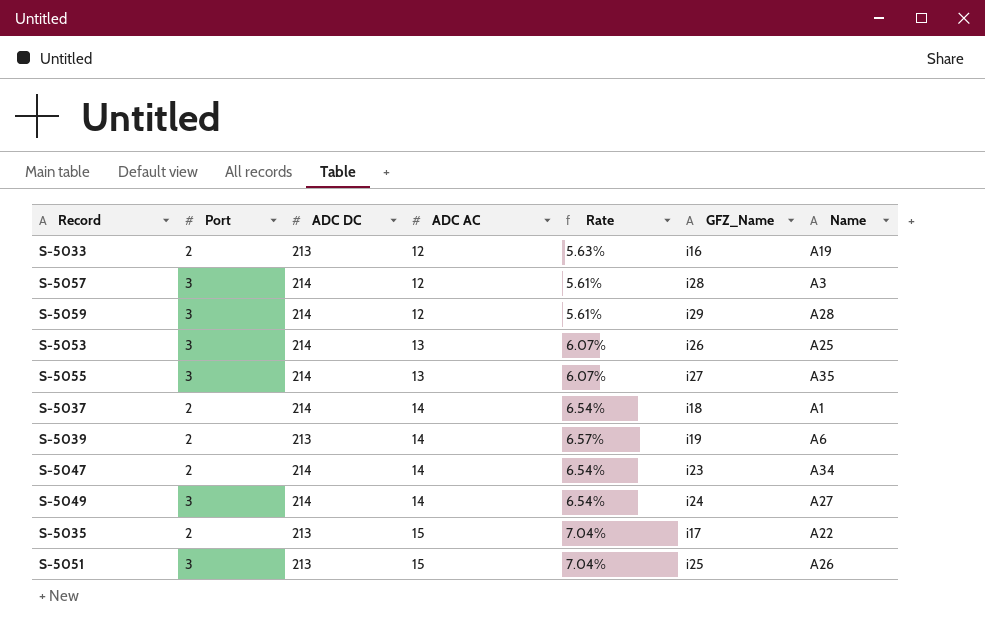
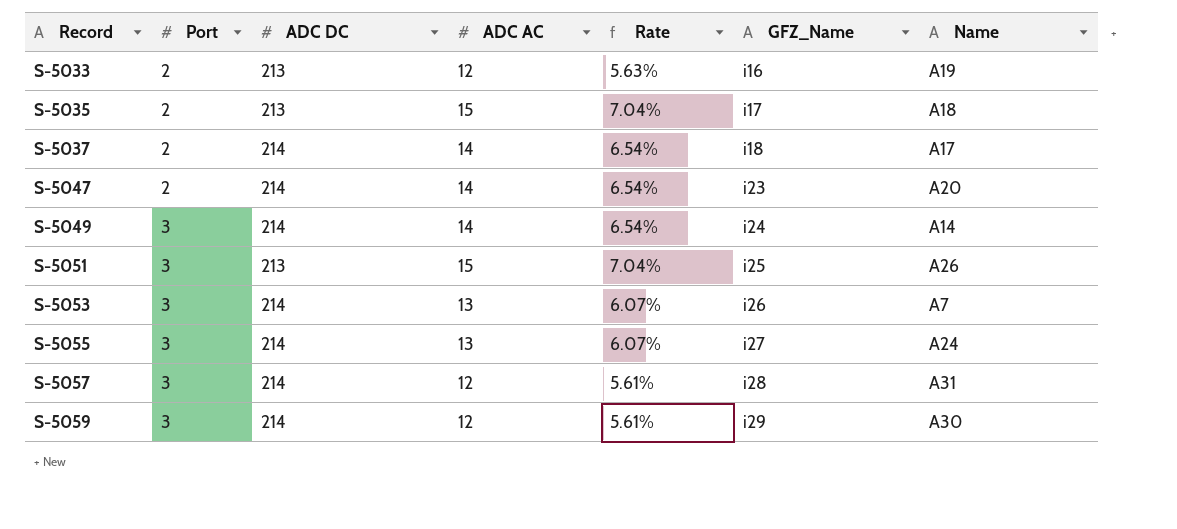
row order: ADC AC ascending -> Record ascending
row S-5039: 2 | 213 | 14 | 6.57% | i19 | A6 -> none
S-5035 | Name: A22 -> A18
S-5037 | Name: A1 -> A17
S-5047 | Name: A34 -> A20
S-5049 | Name: A27 -> A14
S-5053 | Name: A25 -> A7
S-5055 | Name: A35 -> A24
S-5057 | Name: A3 -> A31
S-5059 | Name: A28 -> A30

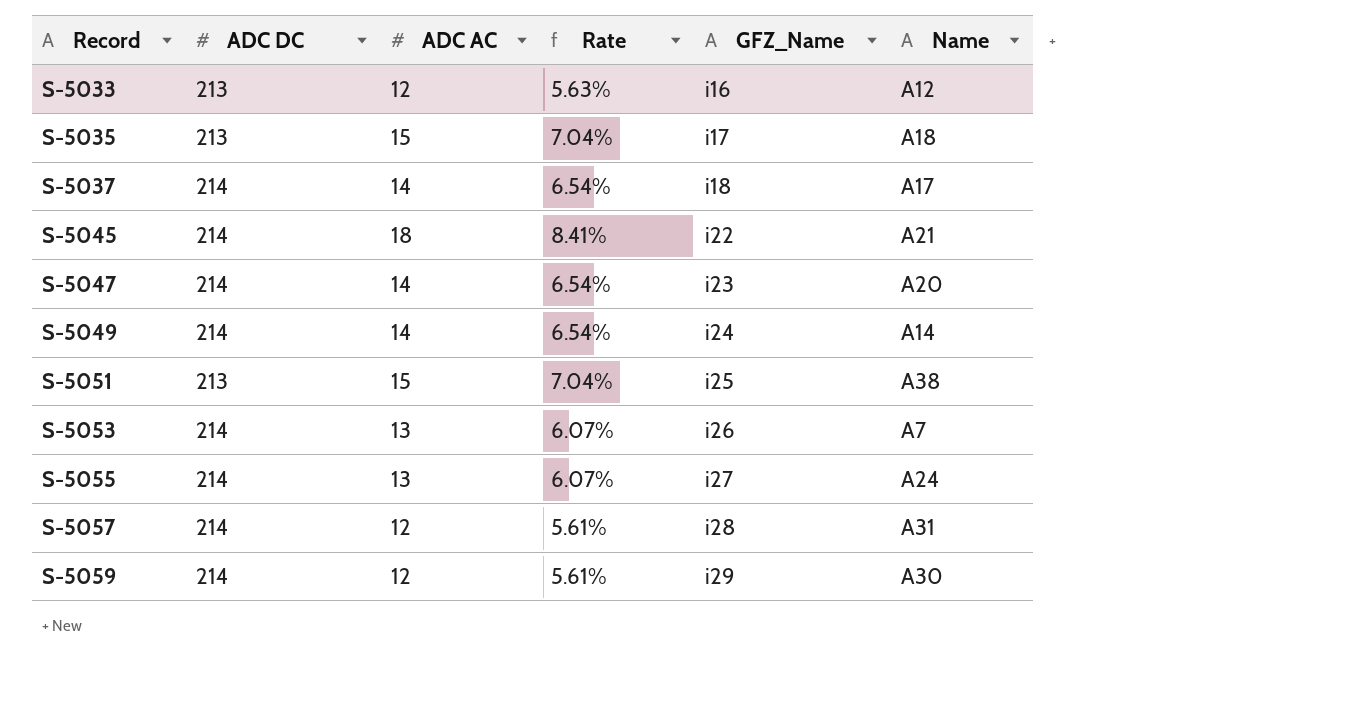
column Port | position: 2 -> none
S-5033 | Name: A19 -> A12
row S-5045: none -> 214 | 18 | 8.41% | i22 | A21
S-5051 | Name: A26 -> A38

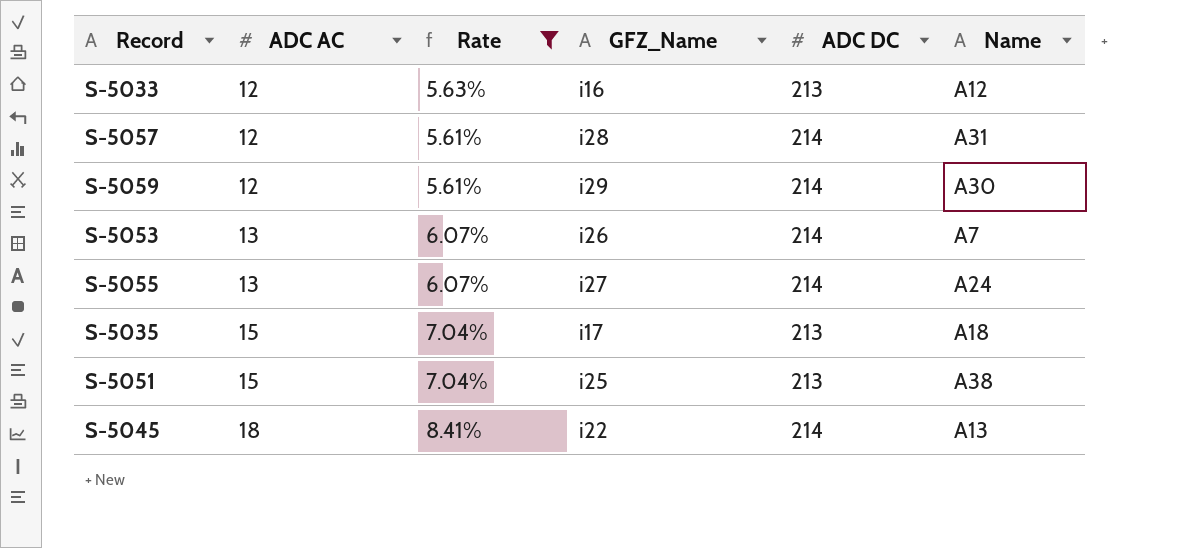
filter: none -> Rate != 6.54%
row order: Record ascending -> ADC AC ascending
column ADC DC | position: 2 -> 5
S-5045 | Name: A21 -> A13

